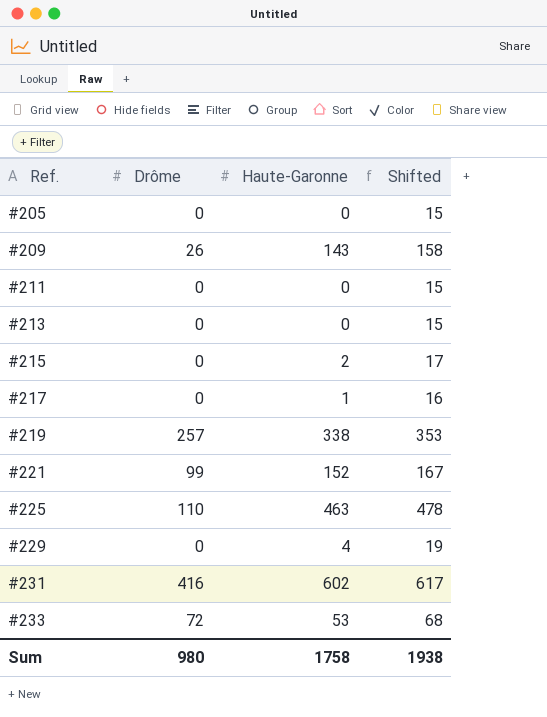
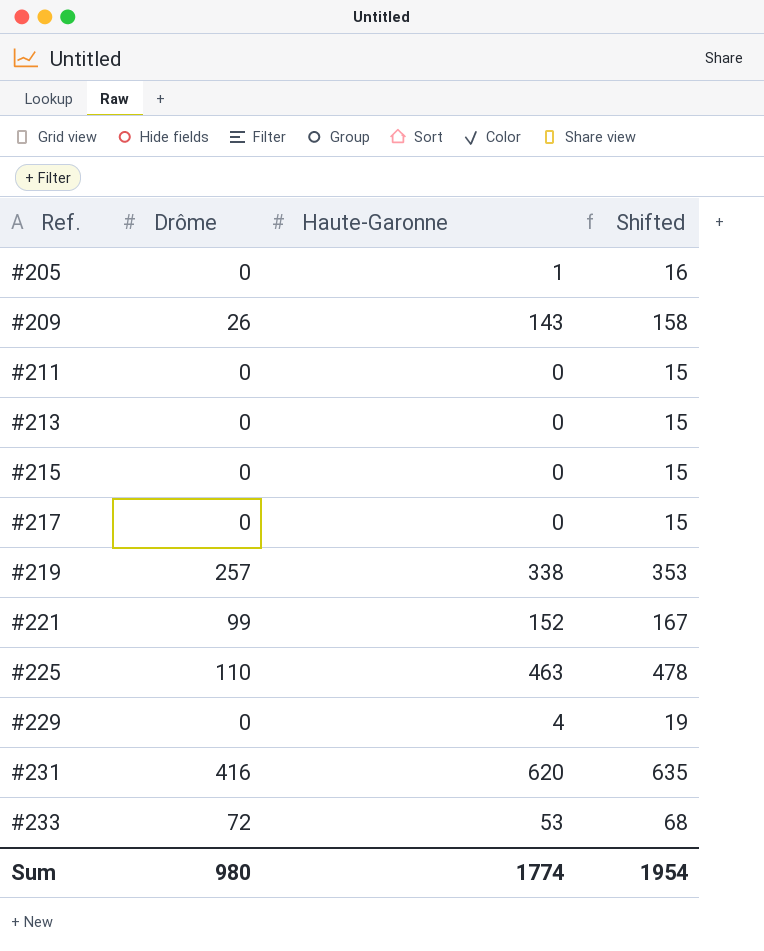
#205 | Haute-Garonne: 0 -> 1
#205 | Shifted: 15 -> 16
#215 | Haute-Garonne: 2 -> 0
#215 | Shifted: 17 -> 15
#217 | Haute-Garonne: 1 -> 0
#217 | Shifted: 16 -> 15
#231 | Haute-Garonne: 602 -> 620
#231 | Shifted: 617 -> 635
Sum | Haute-Garonne: 1758 -> 1774
Sum | Shifted: 1938 -> 1954

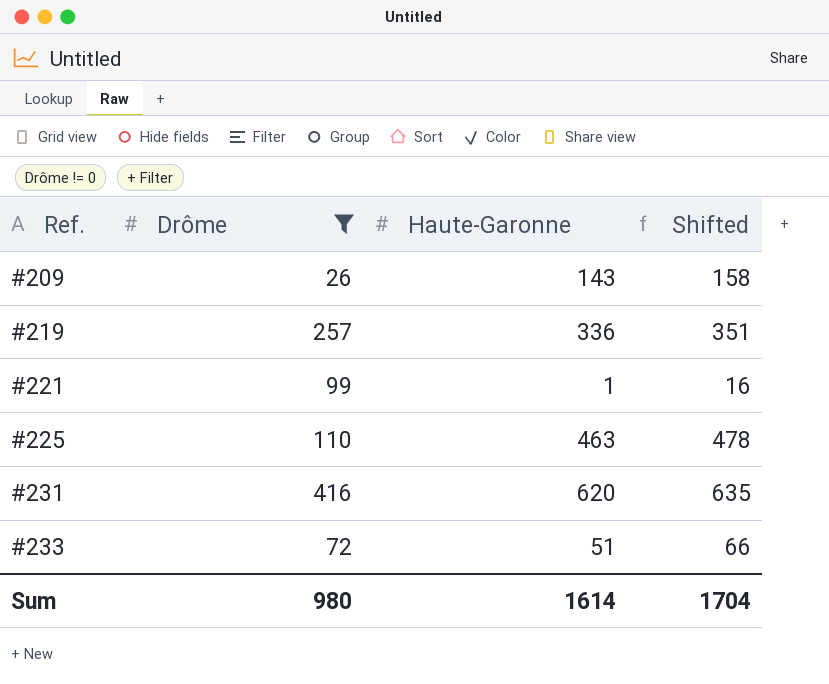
filter: none -> Drôme != 0
#219 | Haute-Garonne: 338 -> 336
#219 | Shifted: 353 -> 351
#221 | Haute-Garonne: 152 -> 1
#221 | Shifted: 167 -> 16
#233 | Haute-Garonne: 53 -> 51
#233 | Shifted: 68 -> 66
Sum | Haute-Garonne: 1774 -> 1614
Sum | Shifted: 1954 -> 1704

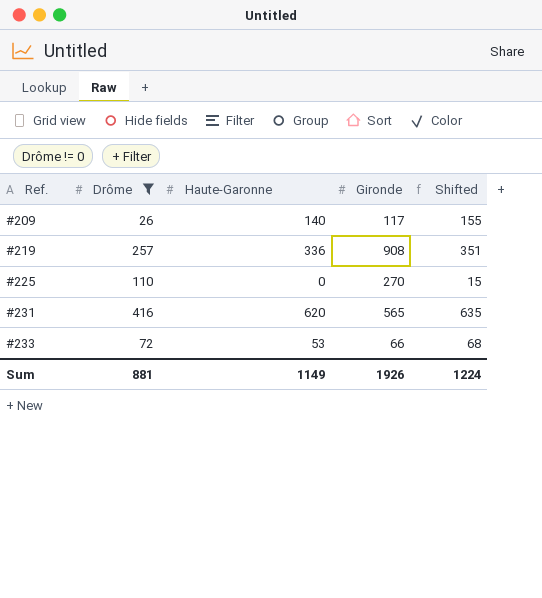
column Gironde | position: none -> 4
row #221: 99 | 1 | 16 -> none
#209 | Haute-Garonne: 143 -> 140
#209 | Shifted: 158 -> 155
#225 | Haute-Garonne: 463 -> 0
#225 | Shifted: 478 -> 15
#233 | Haute-Garonne: 51 -> 53
#233 | Shifted: 66 -> 68
Sum | Drôme: 980 -> 881
Sum | Haute-Garonne: 1614 -> 1149
Sum | Shifted: 1704 -> 1224

